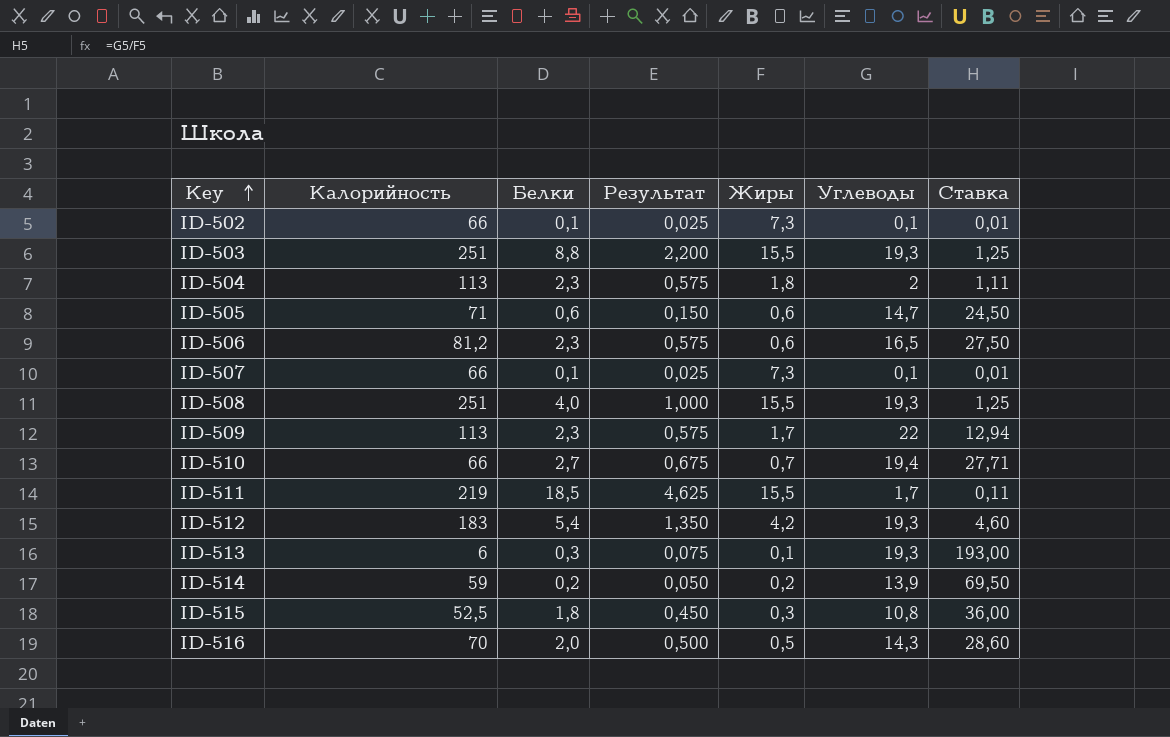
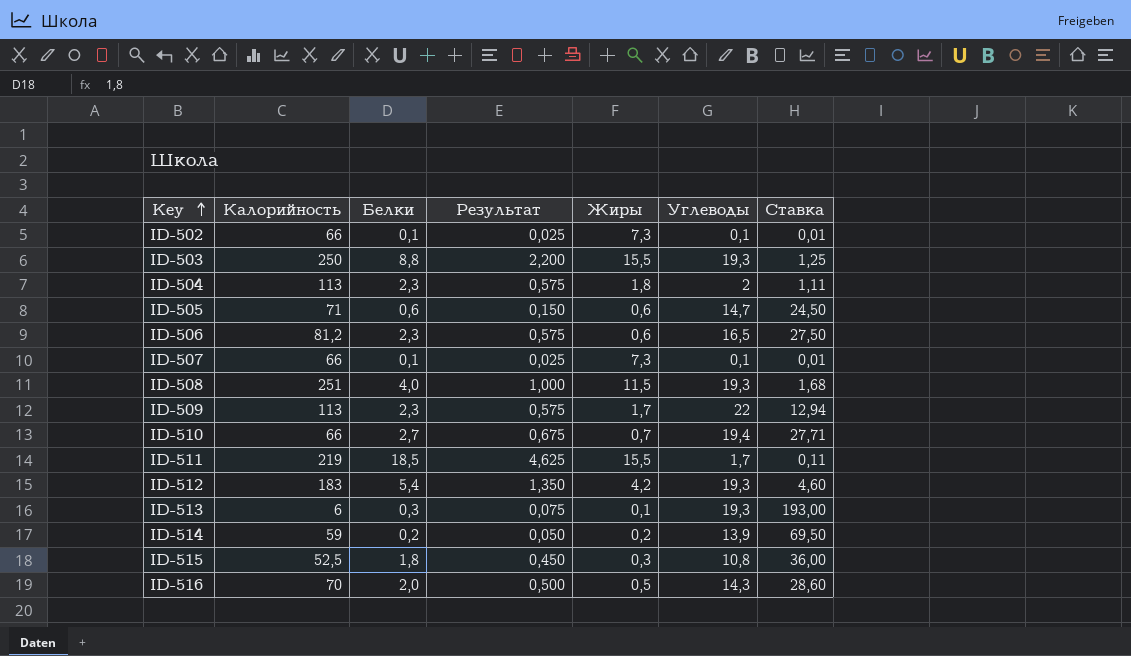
ID-503 | Калорийность: 251 -> 250
ID-508 | Жиры: 15,5 -> 11,5
ID-508 | Ставка: 1,25 -> 1,68

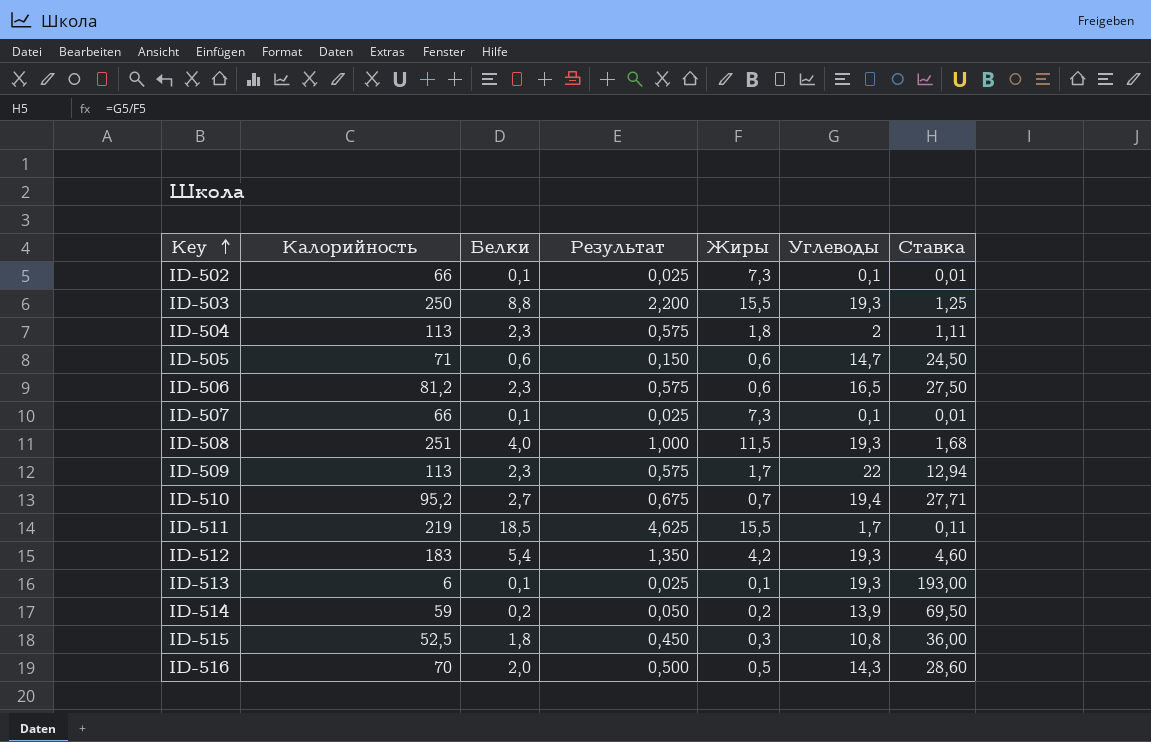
ID-510 | Калорийность: 66 -> 95,2
ID-513 | Белки: 0,3 -> 0,1
ID-513 | Результат: 0,075 -> 0,025

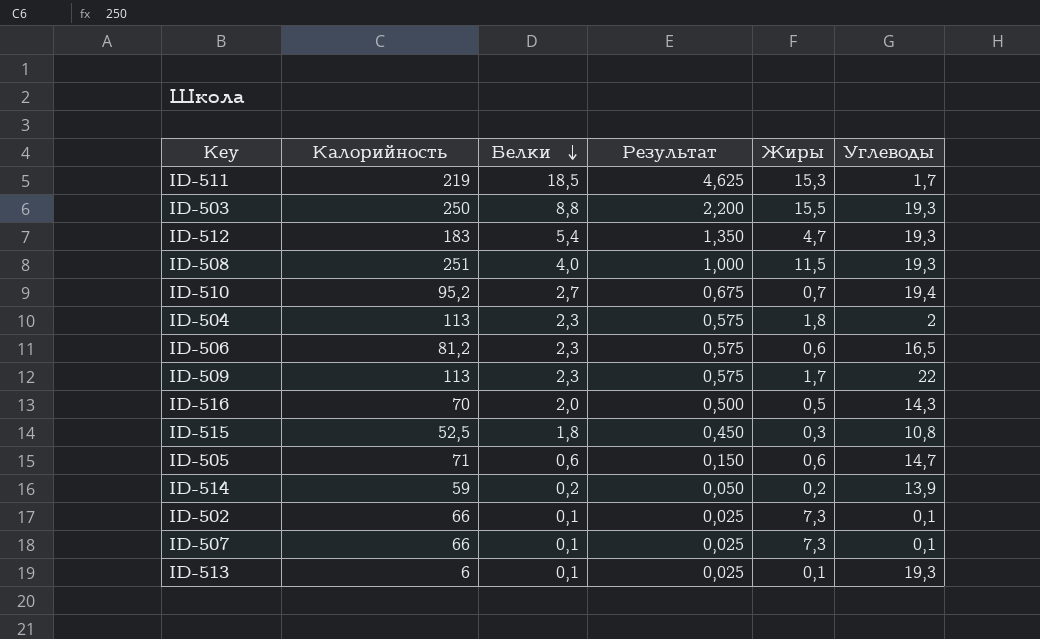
row order: Key ascending -> Белки descending
column Ставка | formula: [Углеводы] / [Жиры] -> none
ID-511 | Жиры: 15,5 -> 15,3
ID-512 | Жиры: 4,2 -> 4,7

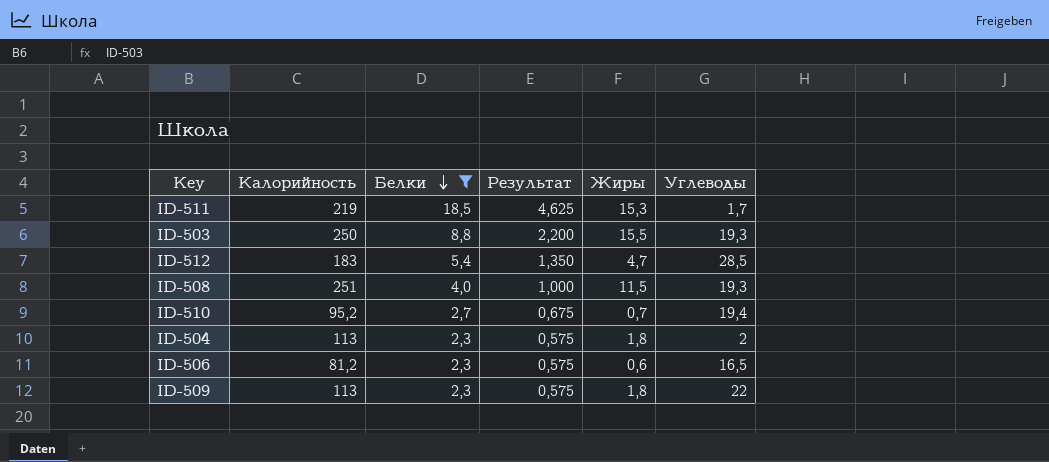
filter: none -> Белки >= 2,3
ID-512 | Углеводы: 19,3 -> 28,5
ID-509 | Жиры: 1,7 -> 1,8

